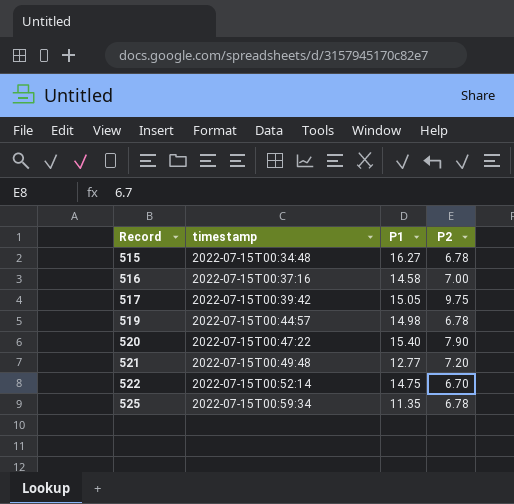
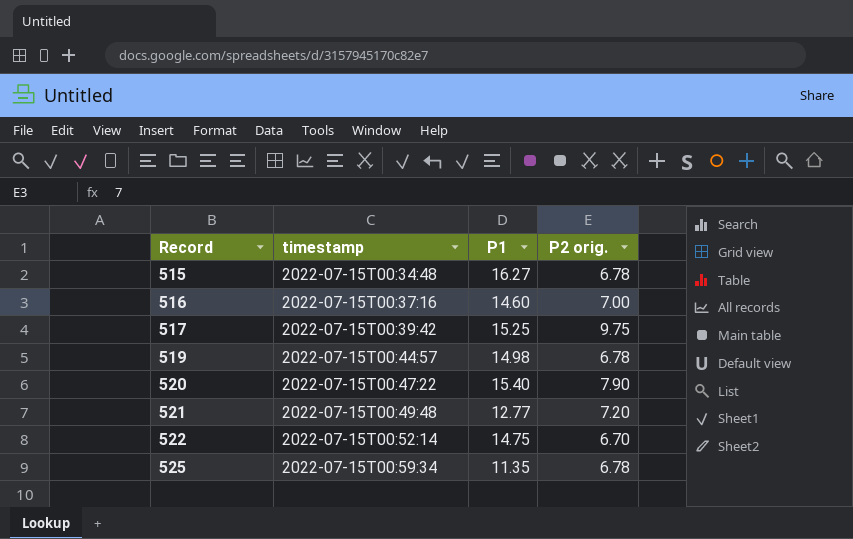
column name: P2 -> P2 orig.
516 | P1: 14.58 -> 14.60
517 | P1: 15.05 -> 15.25

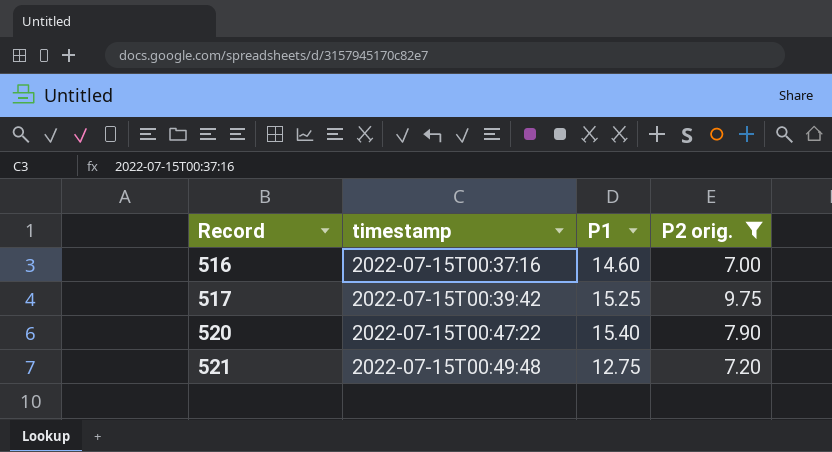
filter: none -> P2 orig. >= 7.00
521 | P1: 12.77 -> 12.75

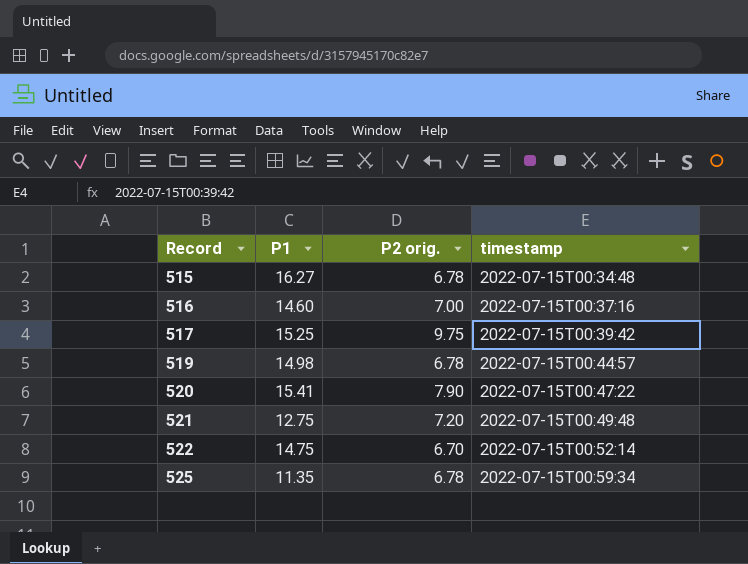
filter: P2 orig. >= 7.00 -> none
column timestamp | position: 2 -> 4
520 | P1: 15.40 -> 15.41

